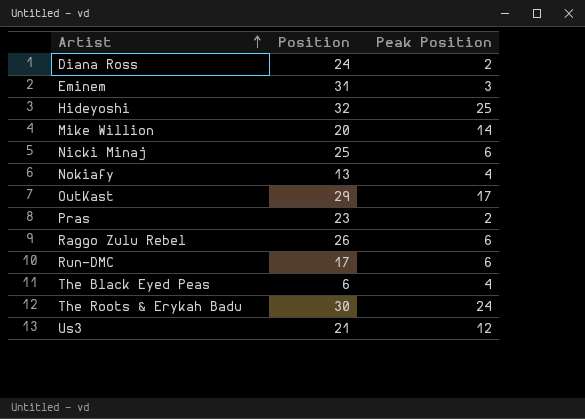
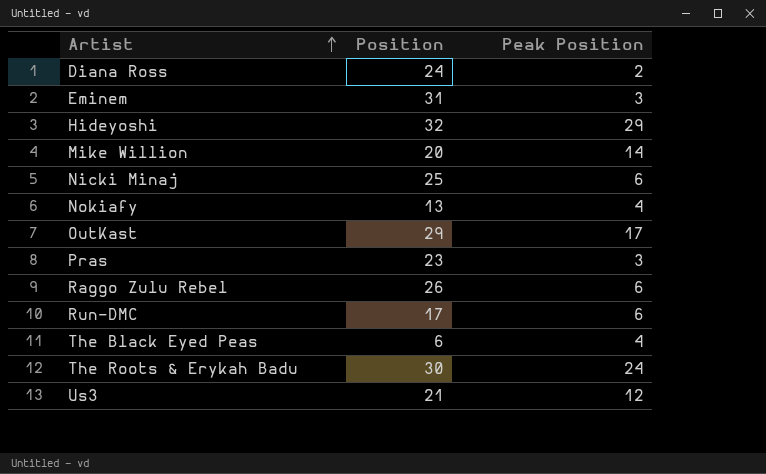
Hideyoshi | Peak Position: 25 -> 29
Pras | Peak Position: 2 -> 3

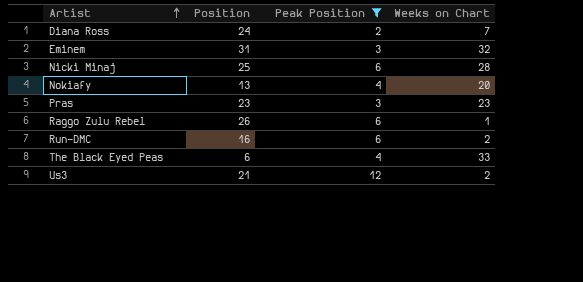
filter: none -> Peak Position <= 12
column Weeks on Chart | position: none -> 4
Run-DMC | Position: 17 -> 16

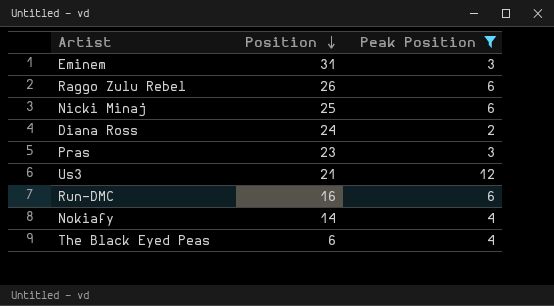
row order: Artist ascending -> Position descending
column Weeks on Chart | position: 4 -> none
Nokiafy | Position: 13 -> 14

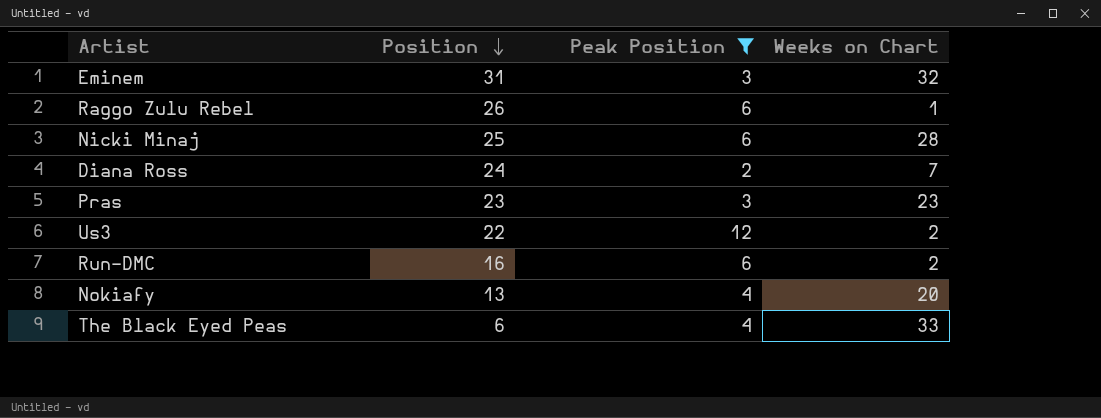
column Weeks on Chart | position: none -> 4
Us3 | Position: 21 -> 22
Nokiafy | Position: 14 -> 13

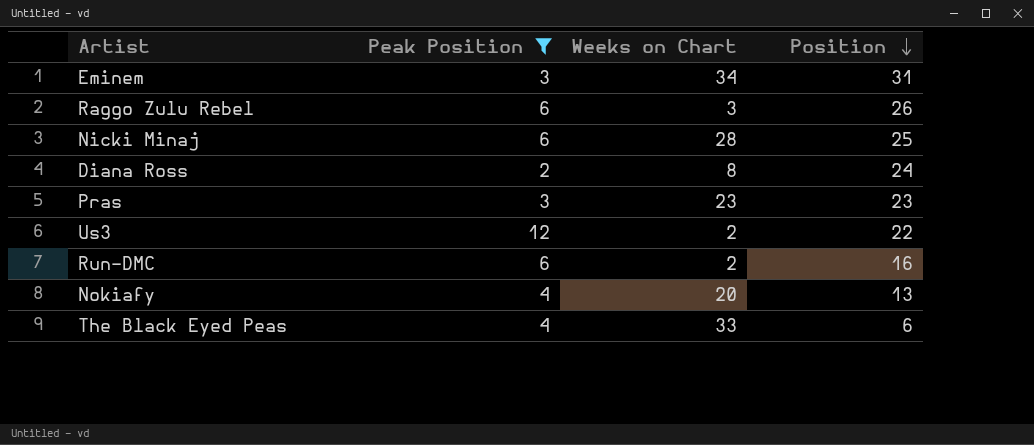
column Position | position: 2 -> 4
Eminem | Weeks on Chart: 32 -> 34
Raggo Zulu Rebel | Weeks on Chart: 1 -> 3
Diana Ross | Weeks on Chart: 7 -> 8

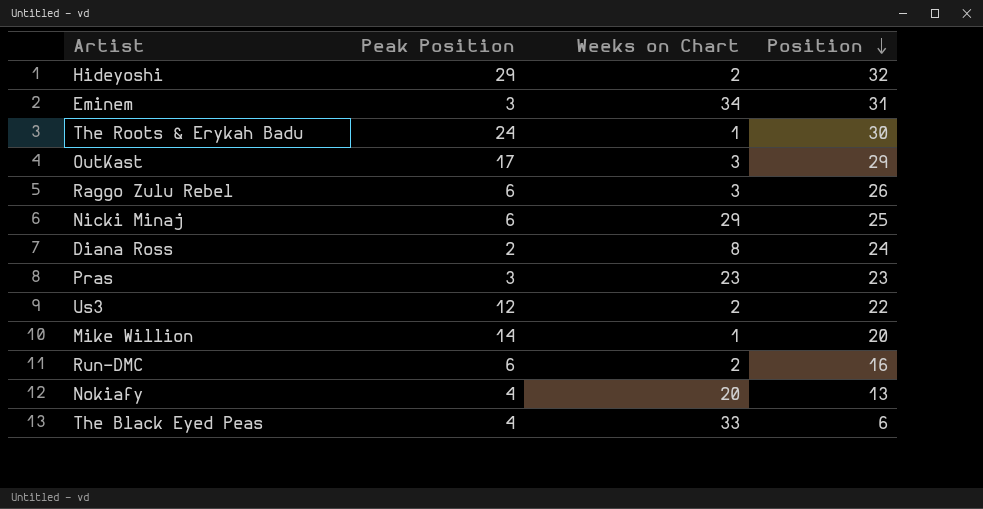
filter: Peak Position <= 12 -> none
Nicki Minaj | Weeks on Chart: 28 -> 29

